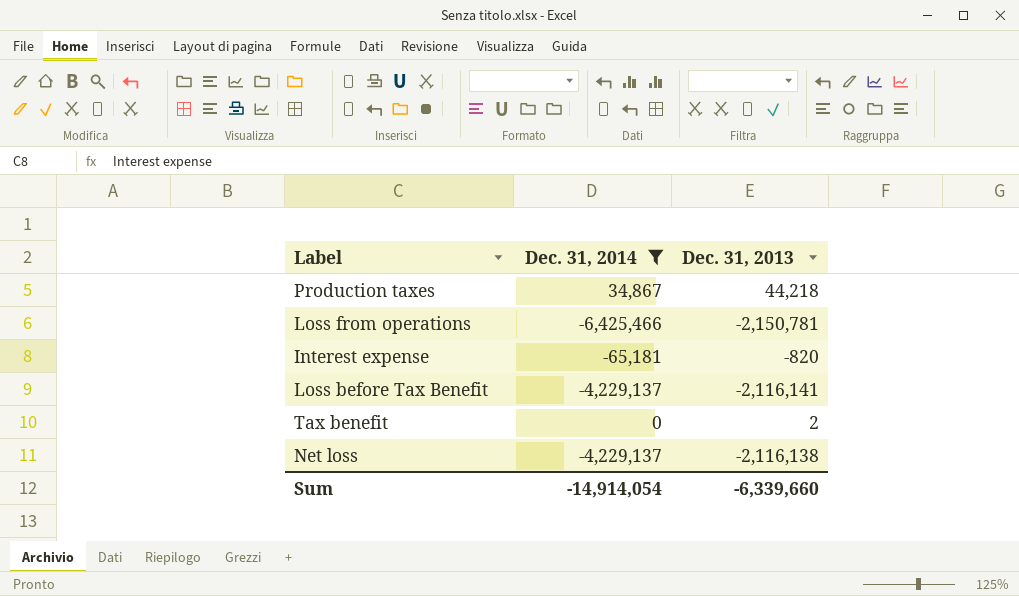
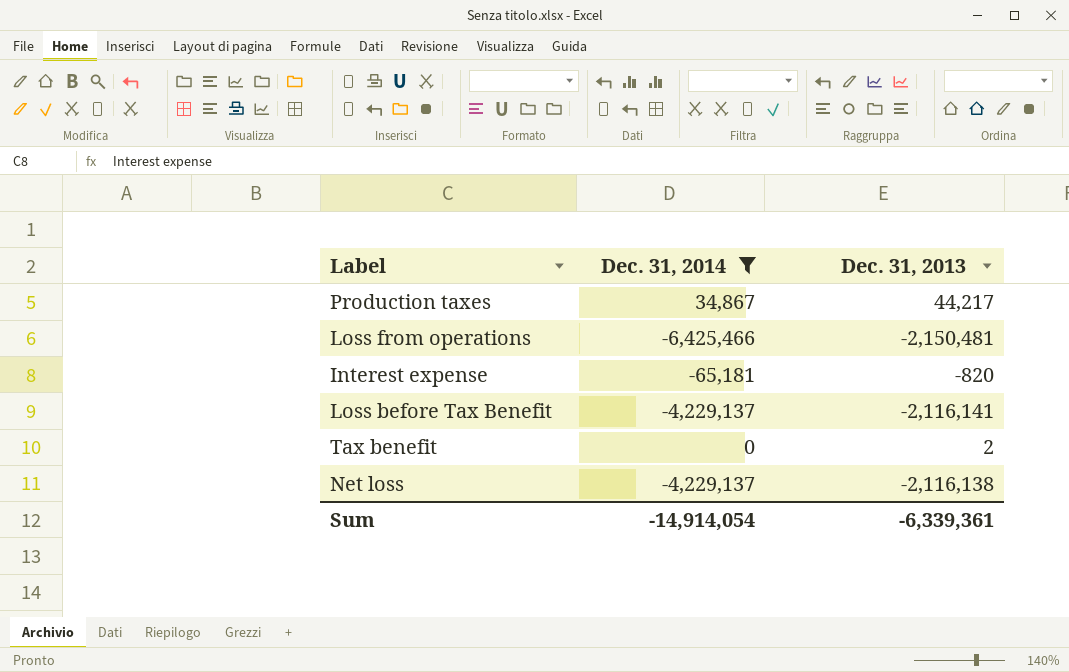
Production taxes | Dec. 31, 2013: 44,218 -> 44,217
Loss from operations | Dec. 31, 2013: -2,150,781 -> -2,150,481
Sum | Dec. 31, 2013: -6,339,660 -> -6,339,361

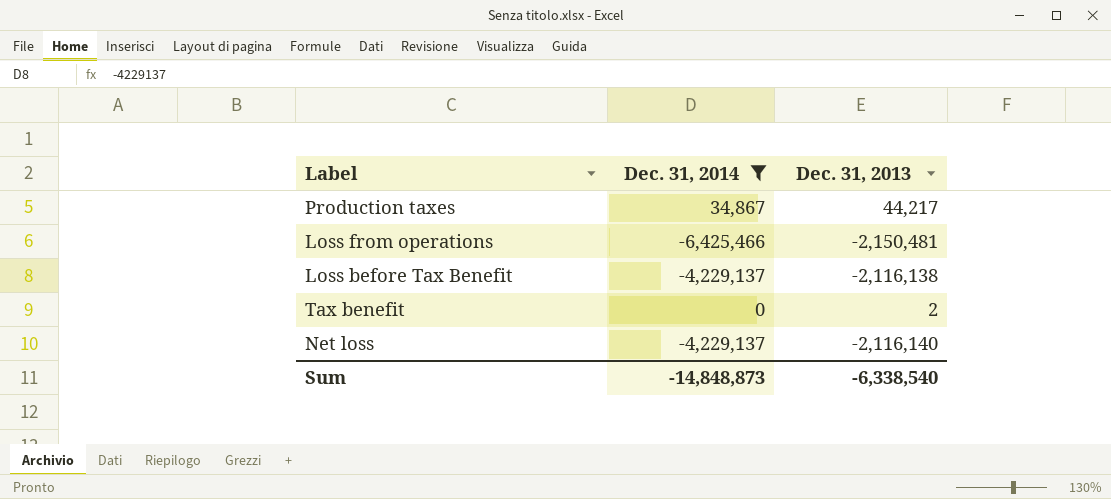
row Interest expense: -65,181 | -820 -> none
Loss before Tax Benefit | Dec. 31, 2013: -2,116,141 -> -2,116,138
Net loss | Dec. 31, 2013: -2,116,138 -> -2,116,140
Sum | Dec. 31, 2014: -14,914,054 -> -14,848,873
Sum | Dec. 31, 2013: -6,339,361 -> -6,338,540

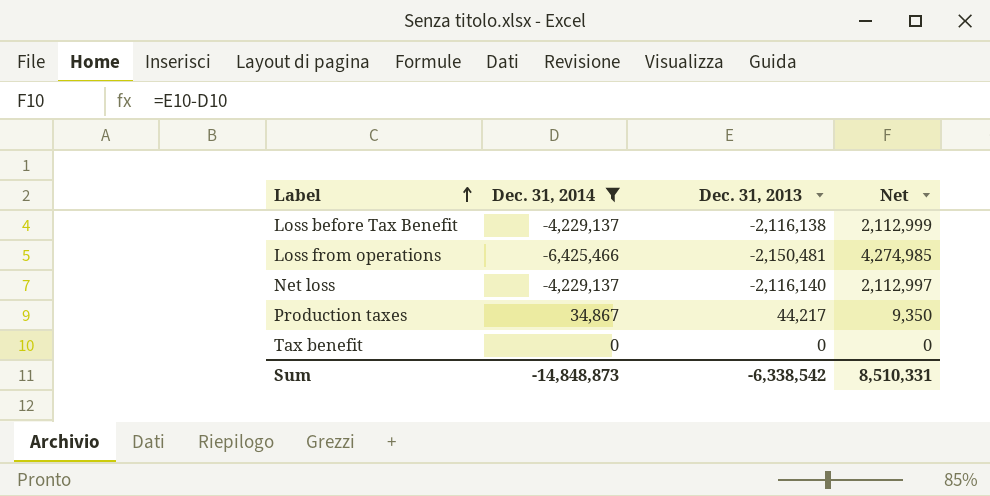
row order: none -> Label ascending
column Net | formula: none -> [Dec. 31, 2013] - [Dec. 31, 2014]
Tax benefit | Dec. 31, 2013: 2 -> 0
Sum | Dec. 31, 2013: -6,338,540 -> -6,338,542

